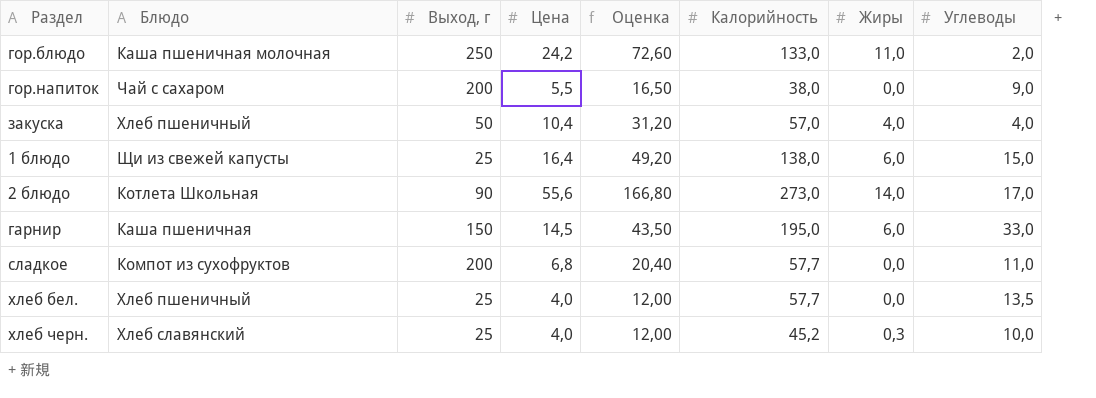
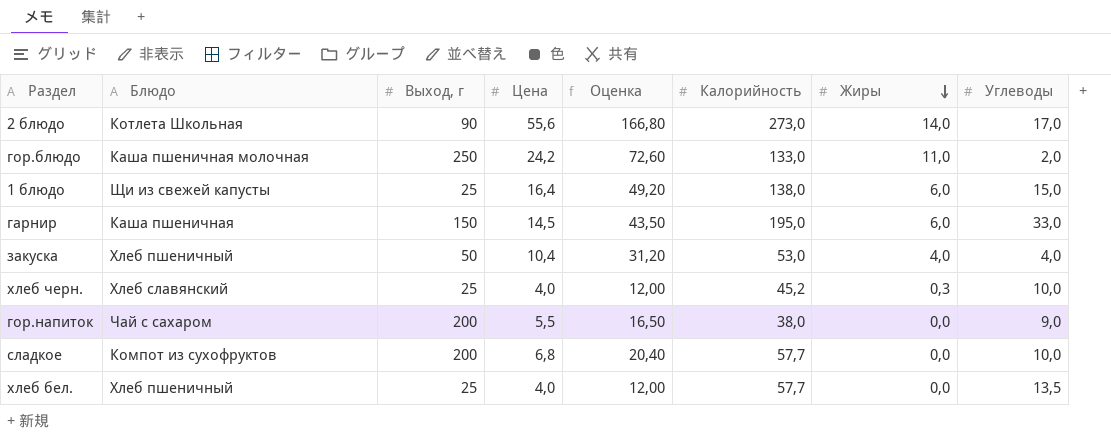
row order: none -> Жиры descending
закуска | Калорийность: 57,0 -> 53,0
сладкое | Углеводы: 11,0 -> 10,0

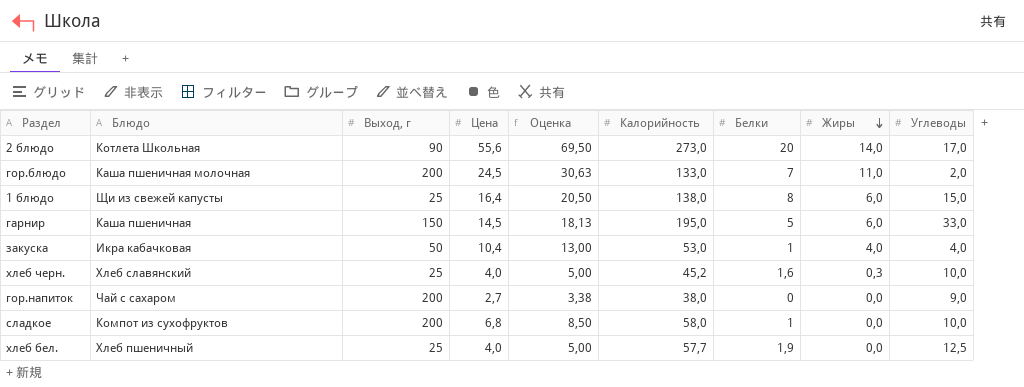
column Оценка | formula: [Цена] * 3 -> [Цена] * 1,25
column Белки | position: none -> 7
гор.блюдо | Выход, г: 250 -> 200
гор.блюдо | Цена: 24,2 -> 24,5
закуска | Блюдо: Хлеб пшеничный -> Икра кабачковая
гор.напиток | Цена: 5,5 -> 2,7
сладкое | Калорийность: 57,7 -> 58,0
хлеб бел. | Углеводы: 13,5 -> 12,5

